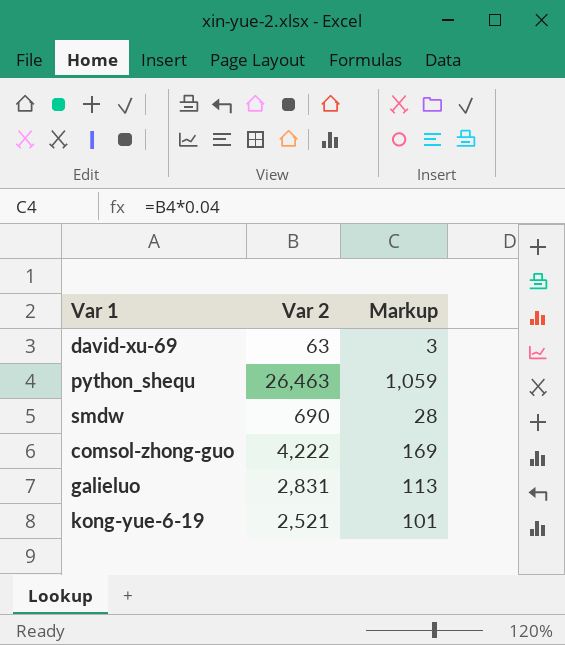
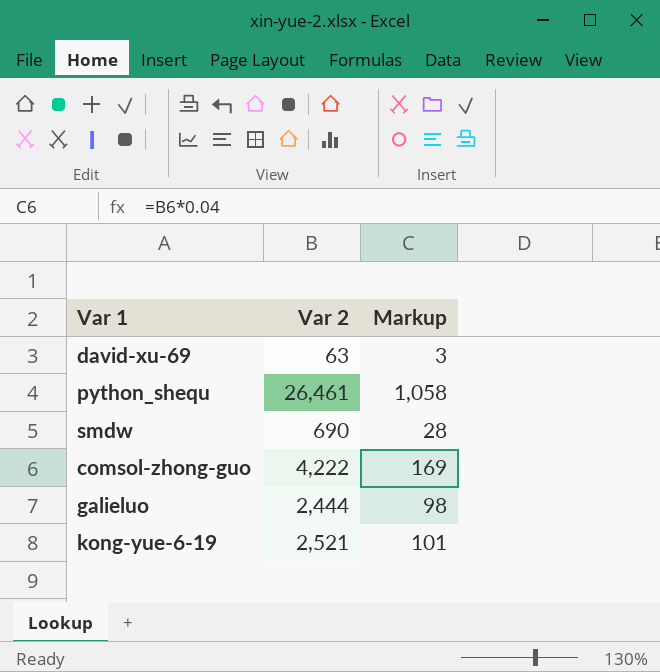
python_shequ | Var 2: 26,463 -> 26,461
python_shequ | Markup: 1,059 -> 1,058
galieluo | Var 2: 2,831 -> 2,444
galieluo | Markup: 113 -> 98

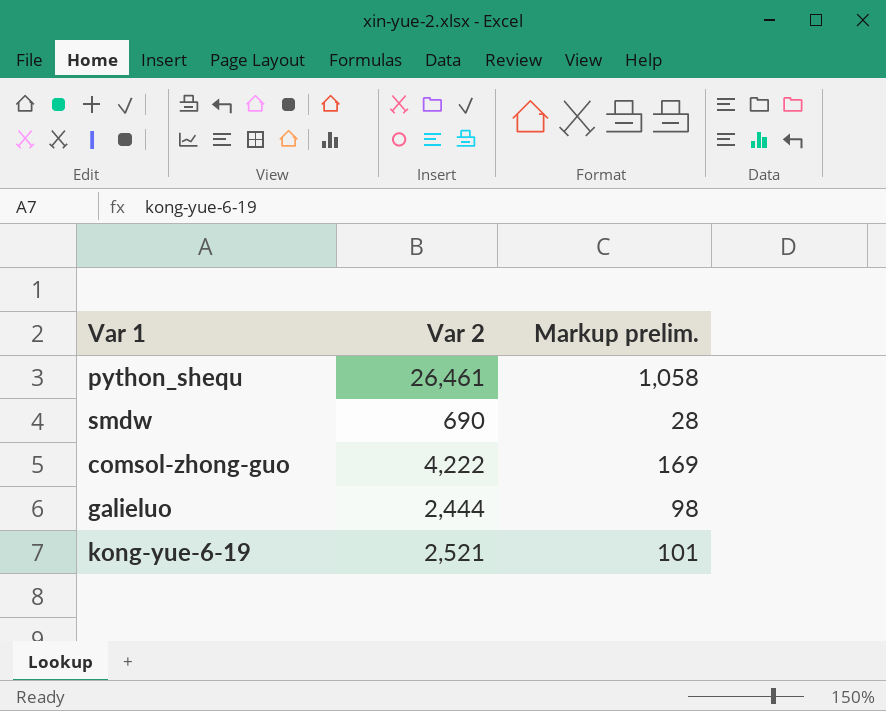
column name: Markup -> Markup prelim.
row david-xu-69: 63 | 3 -> none

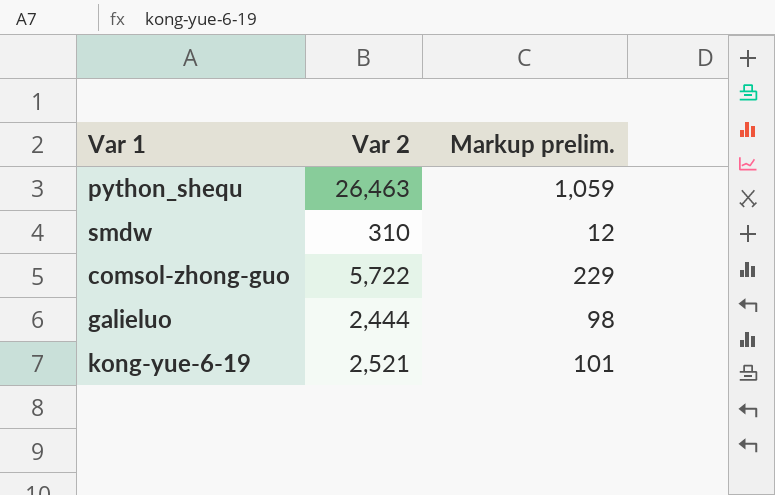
python_shequ | Var 2: 26,461 -> 26,463
python_shequ | Markup prelim.: 1,058 -> 1,059
smdw | Var 2: 690 -> 310
smdw | Markup prelim.: 28 -> 12
comsol-zhong-guo | Var 2: 4,222 -> 5,722
comsol-zhong-guo | Markup prelim.: 169 -> 229

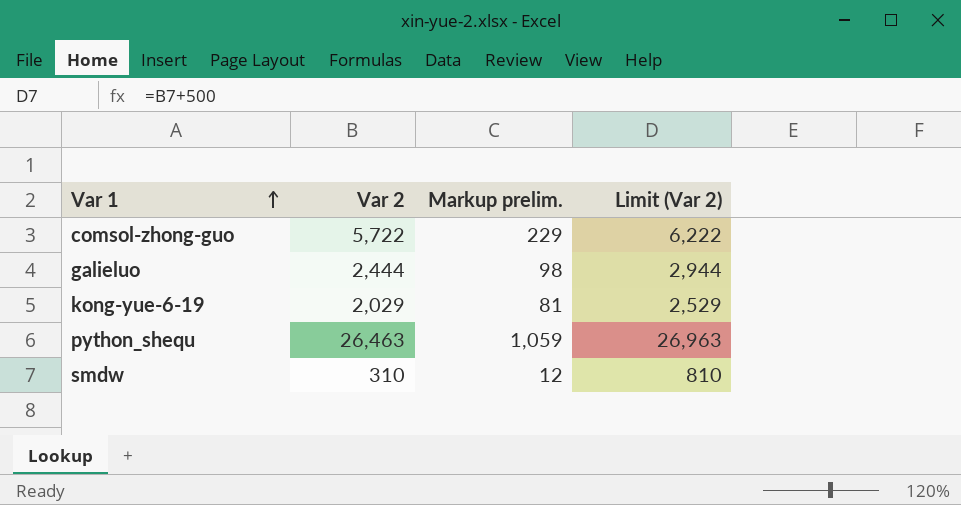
row order: none -> Var 1 ascending
column Limit (Var 2) | formula: none -> [Var 2] + 500
kong-yue-6-19 | Var 2: 2,521 -> 2,029
kong-yue-6-19 | Markup prelim.: 101 -> 81

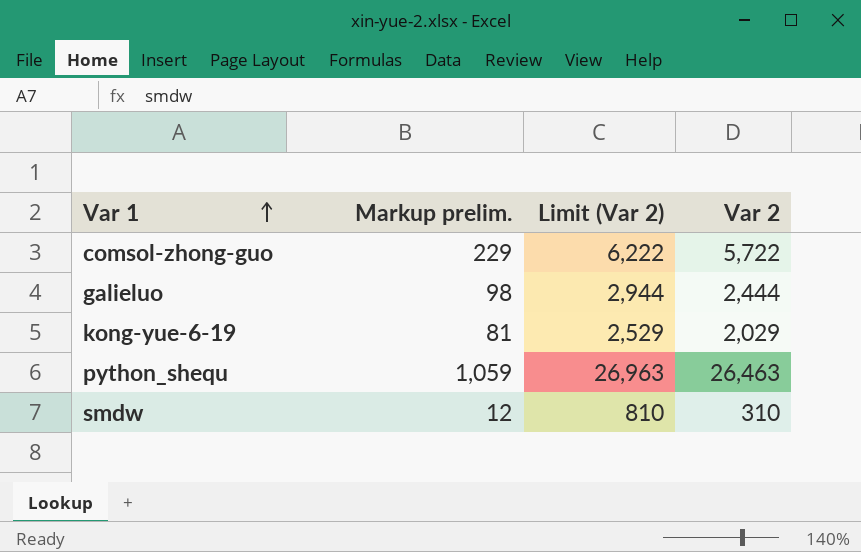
column Var 2 | position: 2 -> 4

